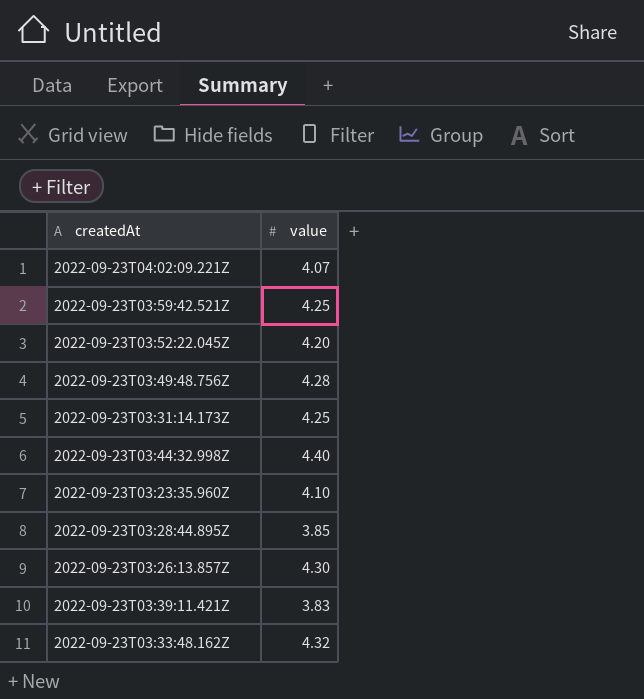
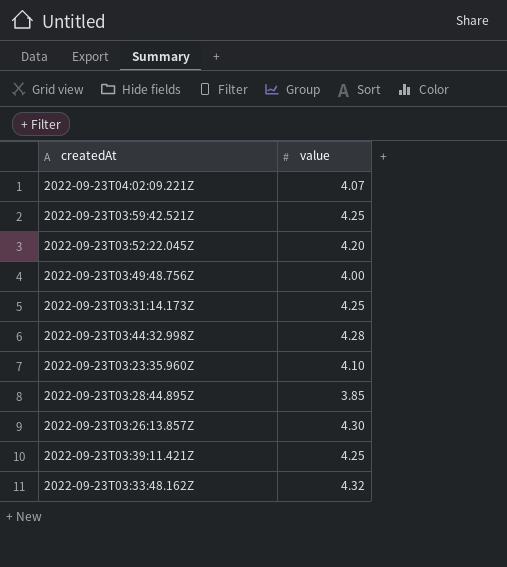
2022-09-23T03:49:48.756Z | value: 4.28 -> 4.00
2022-09-23T03:44:32.998Z | value: 4.40 -> 4.28
2022-09-23T03:39:11.421Z | value: 3.83 -> 4.25

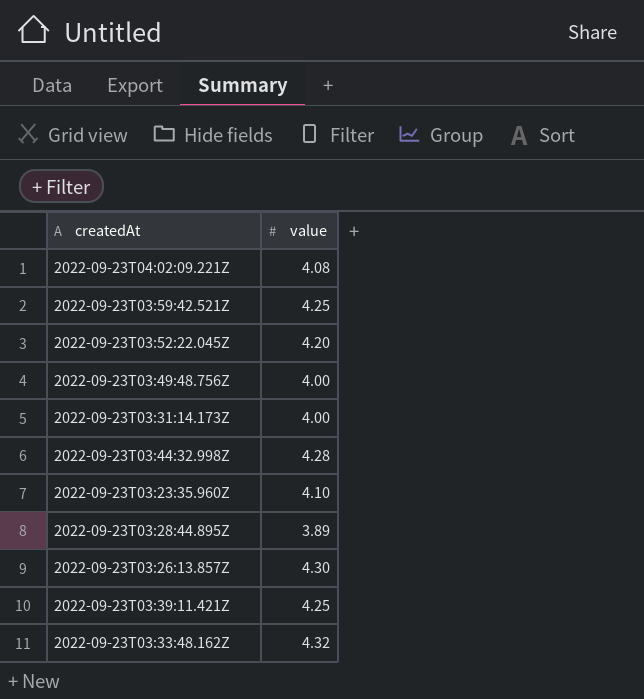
2022-09-23T04:02:09.221Z | value: 4.07 -> 4.08
2022-09-23T03:31:14.173Z | value: 4.25 -> 4.00
2022-09-23T03:28:44.895Z | value: 3.85 -> 3.89

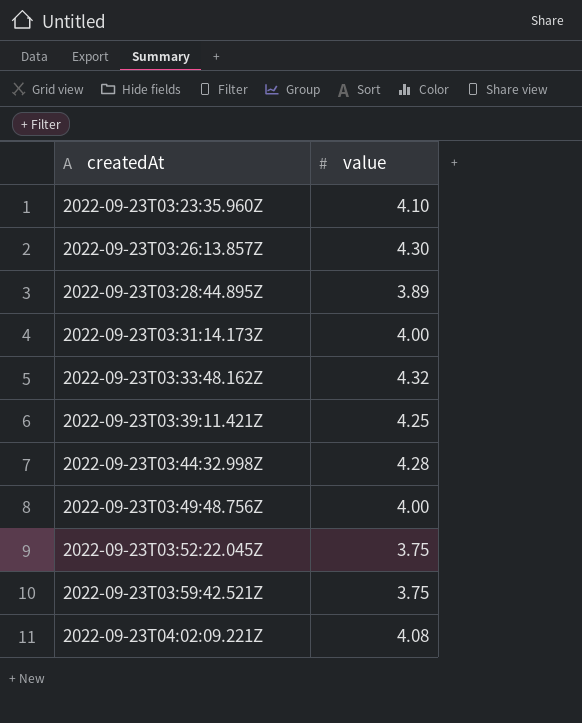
row order: none -> createdAt ascending
2022-09-23T03:52:22.045Z | value: 4.20 -> 3.75
2022-09-23T03:59:42.521Z | value: 4.25 -> 3.75

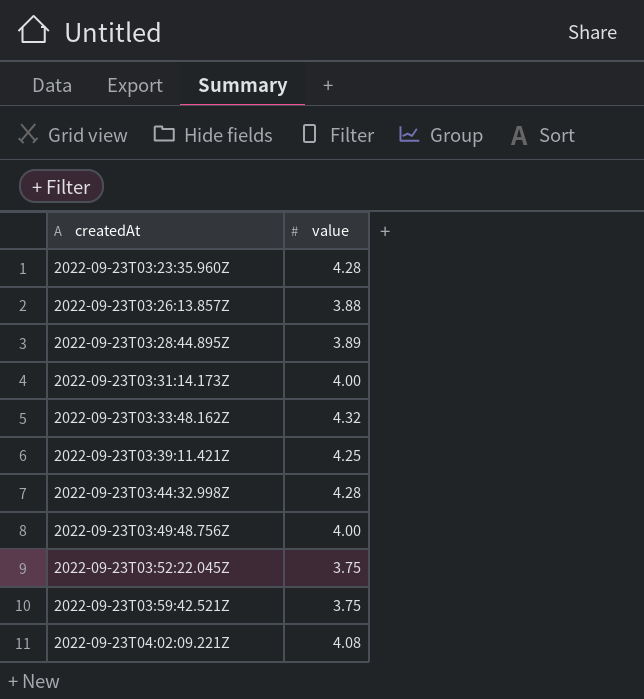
2022-09-23T03:23:35.960Z | value: 4.10 -> 4.28
2022-09-23T03:26:13.857Z | value: 4.30 -> 3.88

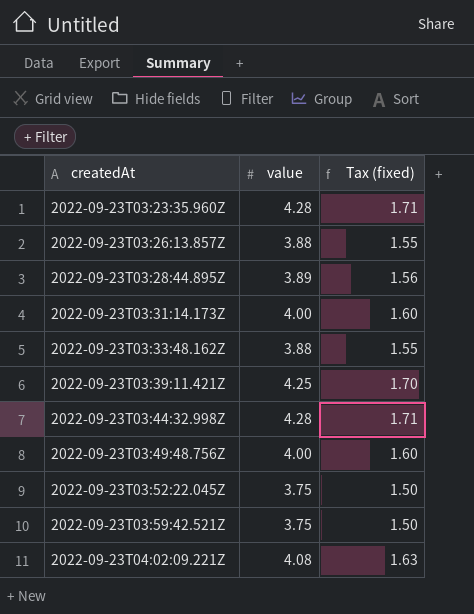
column Tax (fixed) | formula: none -> [value] * 0.4
2022-09-23T03:33:48.162Z | value: 4.32 -> 3.88

